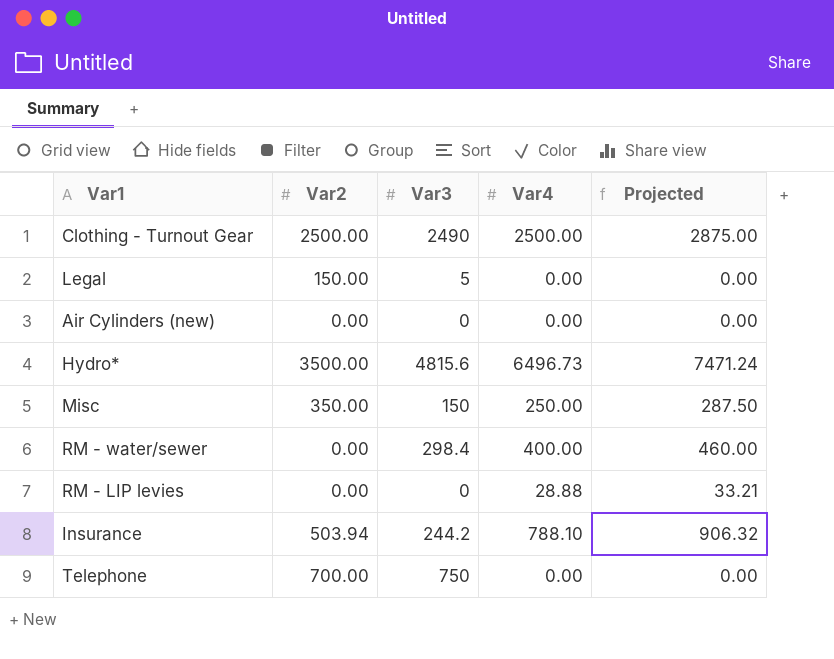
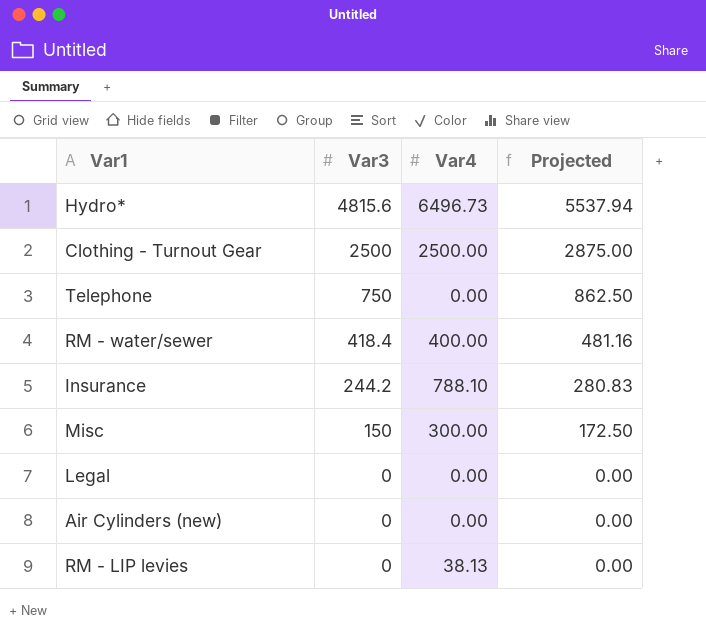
row order: none -> Var3 descending
column Var2 | position: 2 -> none
column Projected | formula: [Var4] * 1.15 -> [Var3] * 1.15
Clothing - Turnout Gear | Var3: 2490 -> 2500
RM - water/sewer | Var3: 298.4 -> 418.4
Misc | Var4: 250.00 -> 300.00
Legal | Var3: 5 -> 0
RM - LIP levies | Var4: 28.88 -> 38.13

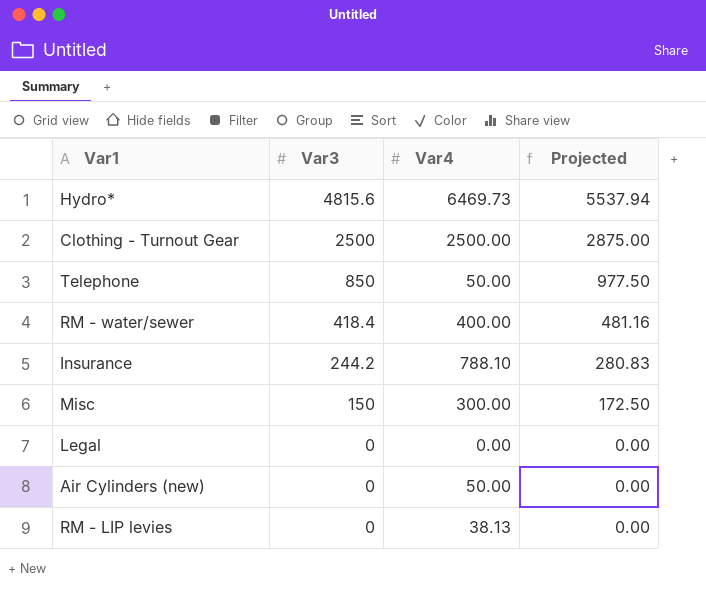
Hydro* | Var4: 6496.73 -> 6469.73
Telephone | Var3: 750 -> 850
Telephone | Var4: 0.00 -> 50.00
Telephone | Projected: 862.50 -> 977.50
Air Cylinders (new) | Var4: 0.00 -> 50.00

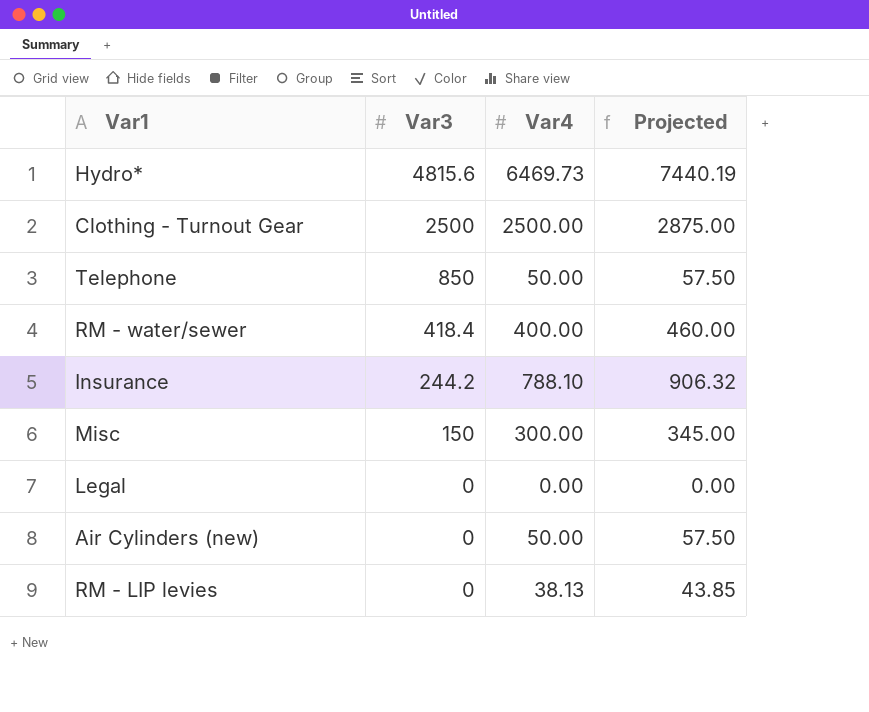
column Projected | formula: [Var3] * 1.15 -> [Var4] * 1.15

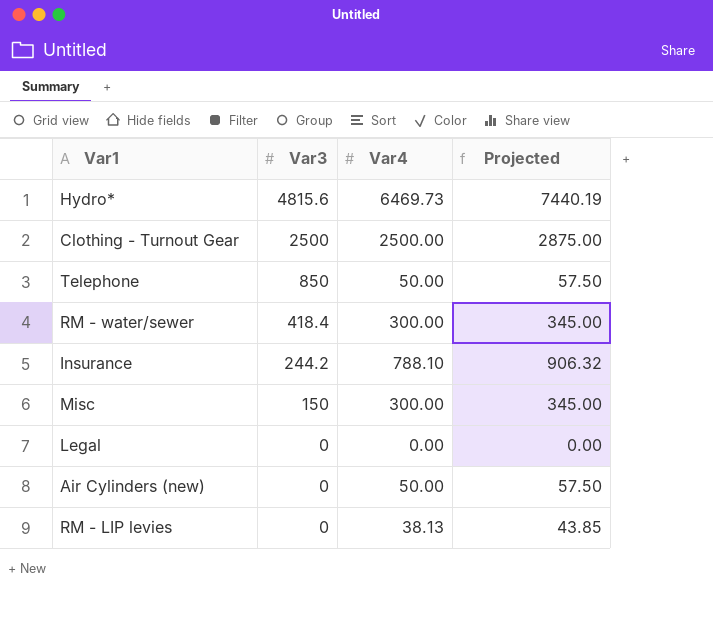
RM - water/sewer | Var4: 400.00 -> 300.00
RM - water/sewer | Projected: 460.00 -> 345.00

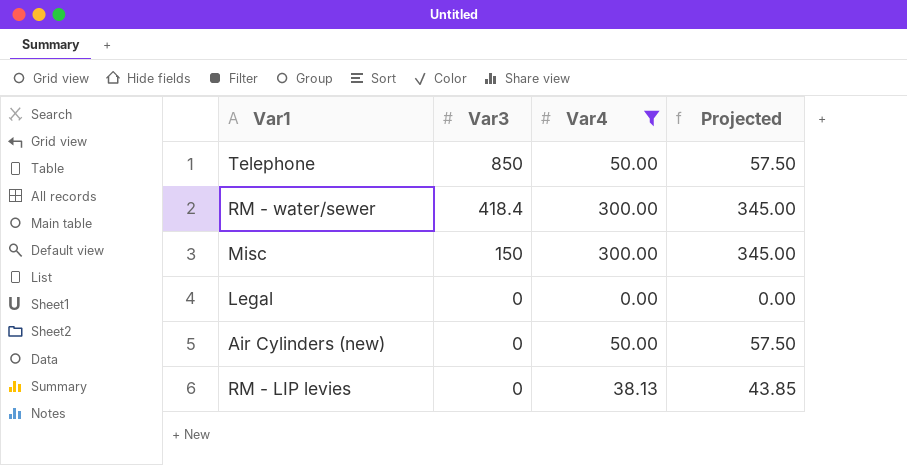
filter: none -> Var4 <= 300.00

